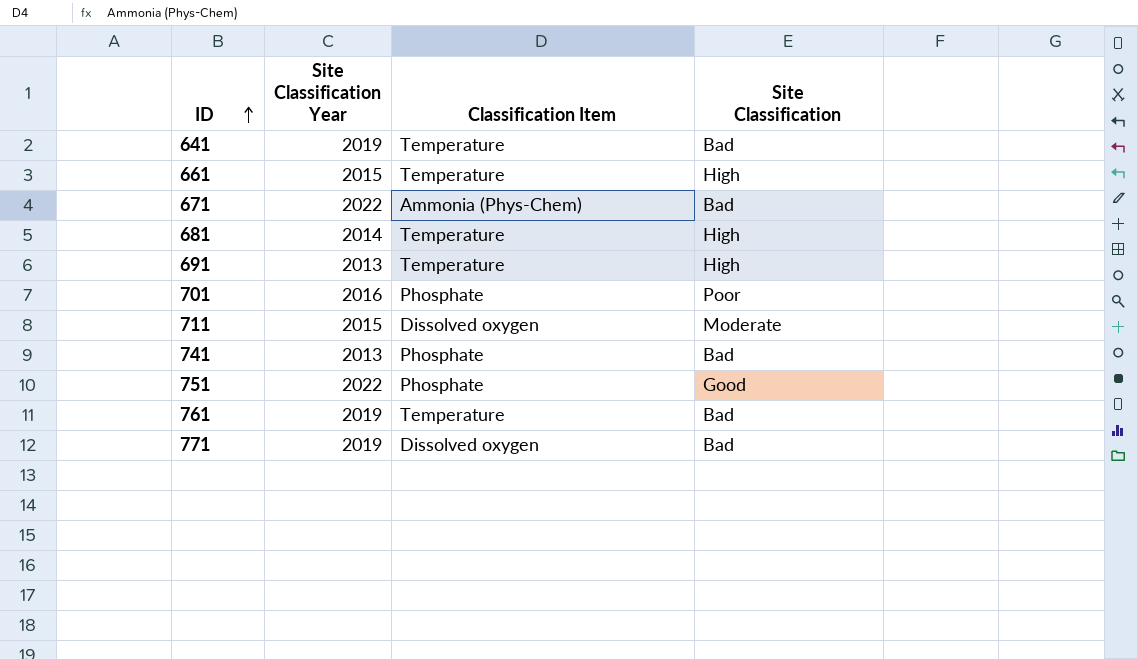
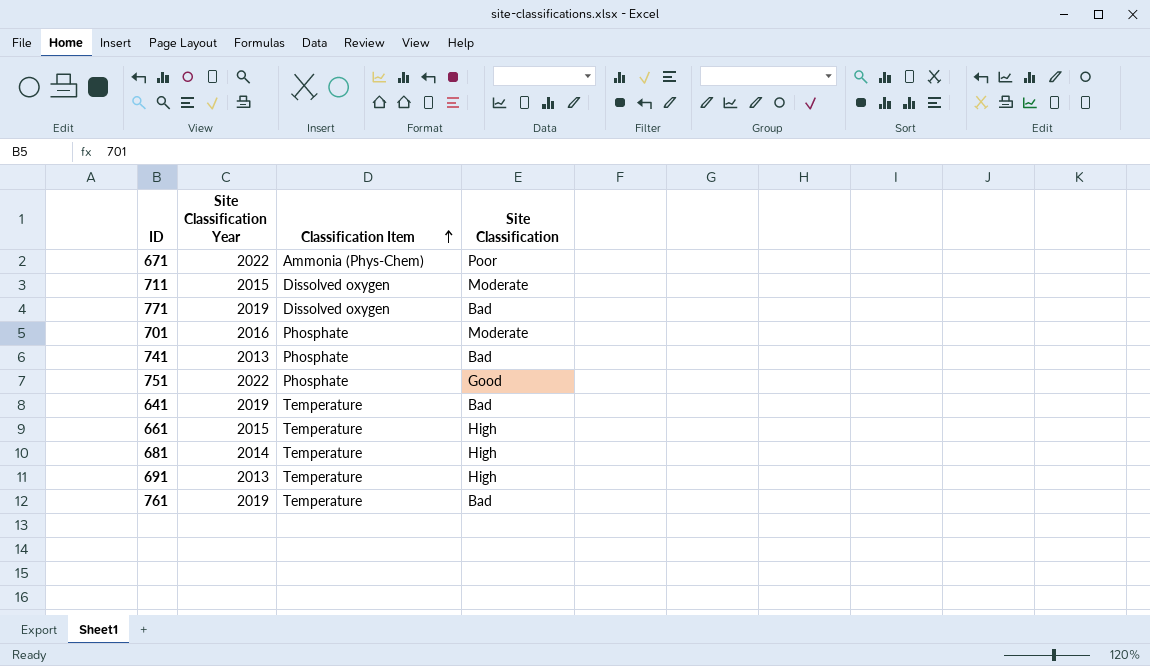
row order: ID ascending -> Classification Item ascending
671 | Site Classification: Bad -> Poor
701 | Site Classification: Poor -> Moderate

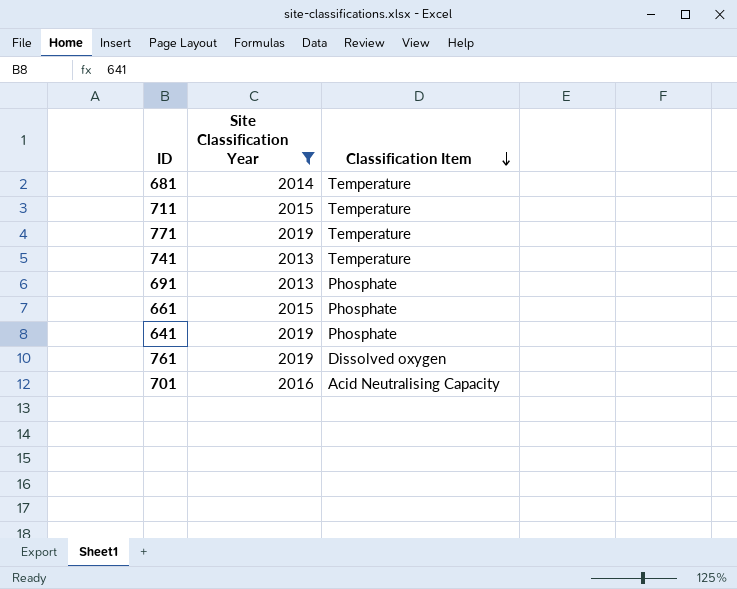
filter: none -> Site Classification Year != 2022
row order: Classification Item ascending -> Classification Item descending
column Site Classification | position: 4 -> none
711 | Classification Item: Dissolved oxygen -> Temperature
771 | Classification Item: Dissolved oxygen -> Temperature
741 | Classification Item: Phosphate -> Temperature
691 | Classification Item: Temperature -> Phosphate
661 | Classification Item: Temperature -> Phosphate
641 | Classification Item: Temperature -> Phosphate
761 | Classification Item: Temperature -> Dissolved oxygen
701 | Classification Item: Phosphate -> Acid Neutralising Capacity

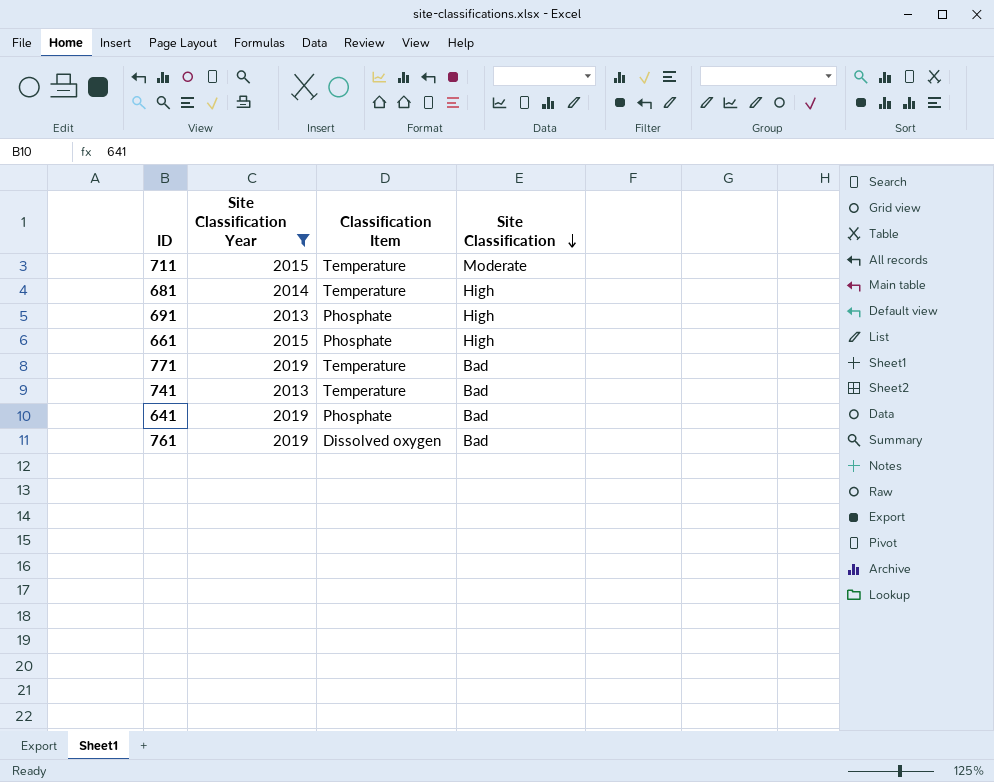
row order: Classification Item descending -> Site Classification descending
column Site Classification | position: none -> 4
row 701: 2016 | Acid Neutralising Capacity -> none

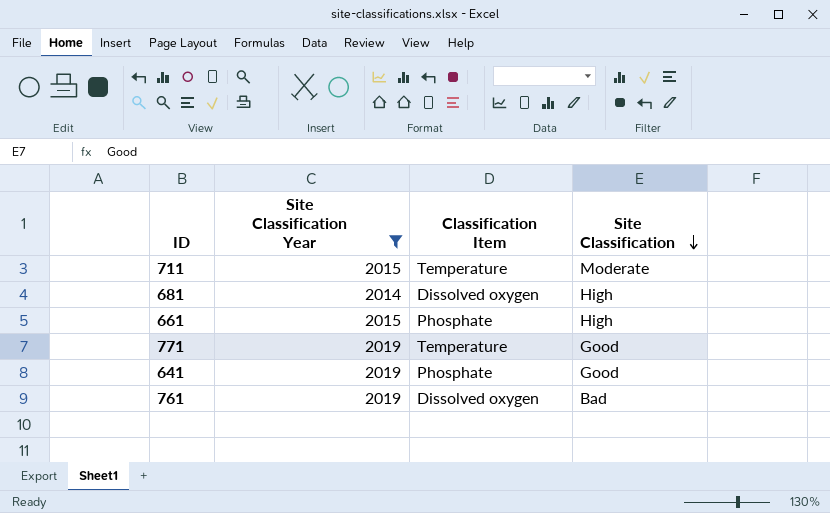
row 691: 2013 | Phosphate | High -> none
row 741: 2013 | Temperature | Bad -> none
681 | Classification Item: Temperature -> Dissolved oxygen
771 | Site Classification: Bad -> Good
641 | Site Classification: Bad -> Good

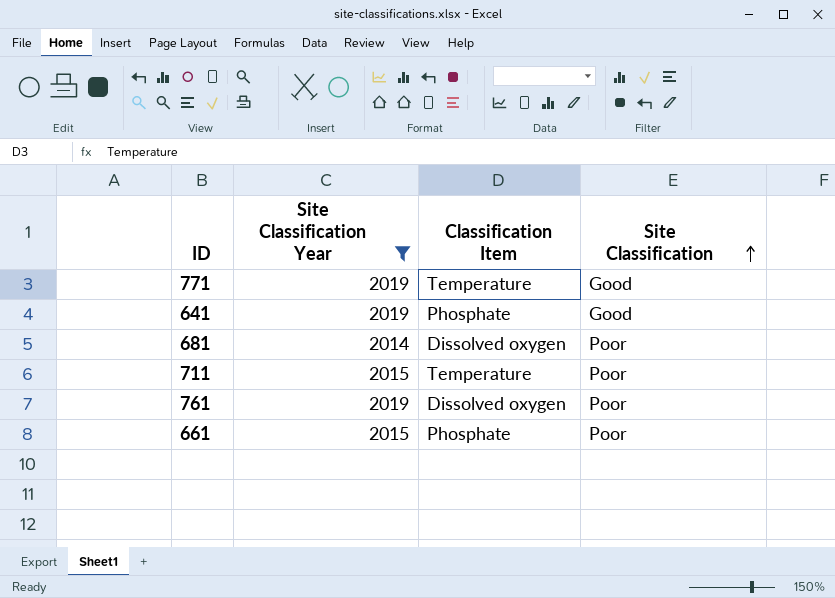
row order: Site Classification descending -> Site Classification ascending
681 | Site Classification: High -> Poor
711 | Site Classification: Moderate -> Poor
761 | Site Classification: Bad -> Poor
661 | Site Classification: High -> Poor

